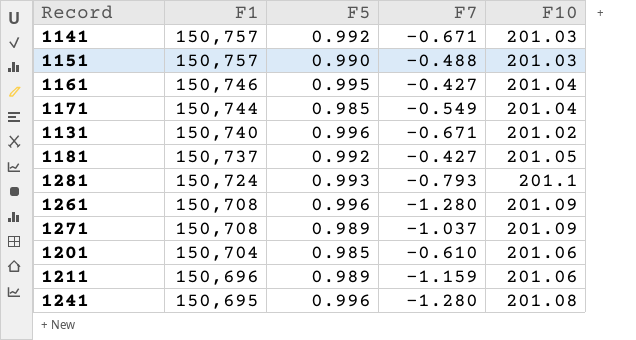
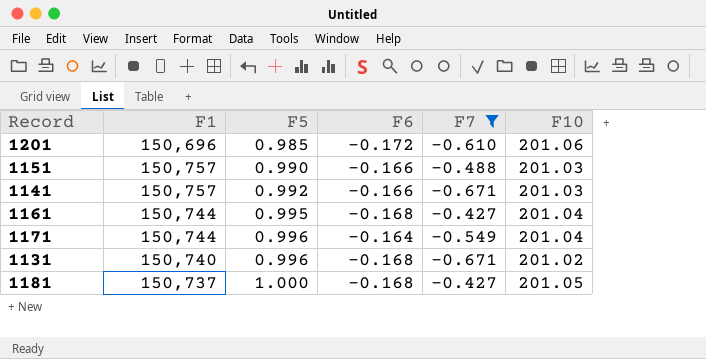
filter: none -> F7 >= -0.671
row order: F1 descending -> F5 ascending
column F6 | position: none -> 4
1201 | F1: 150,704 -> 150,696
1161 | F1: 150,746 -> 150,744
1171 | F5: 0.985 -> 0.996
1181 | F5: 0.992 -> 1.000

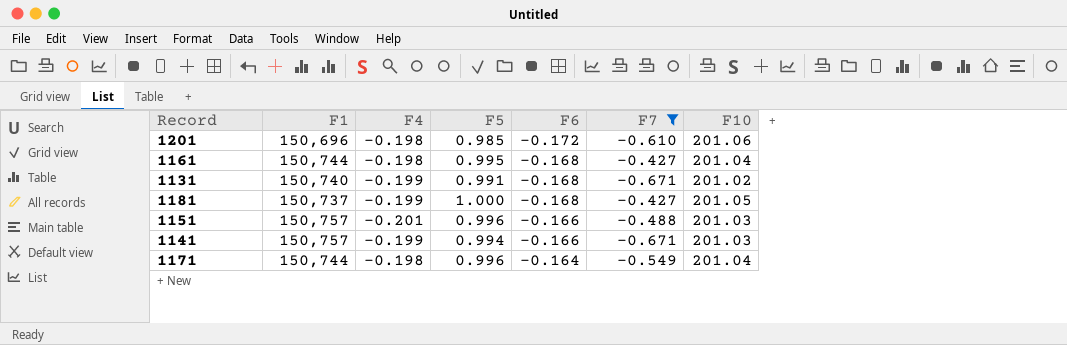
row order: F5 ascending -> F6 ascending
column F4 | position: none -> 3
1131 | F5: 0.996 -> 0.991
1151 | F5: 0.990 -> 0.996
1141 | F5: 0.992 -> 0.994

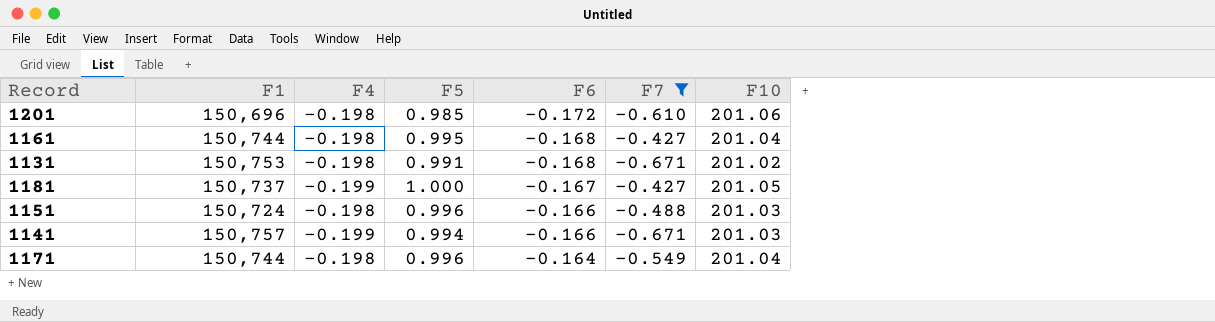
1131 | F1: 150,740 -> 150,753
1131 | F4: -0.199 -> -0.198
1181 | F6: -0.168 -> -0.167
1151 | F1: 150,757 -> 150,724
1151 | F4: -0.201 -> -0.198

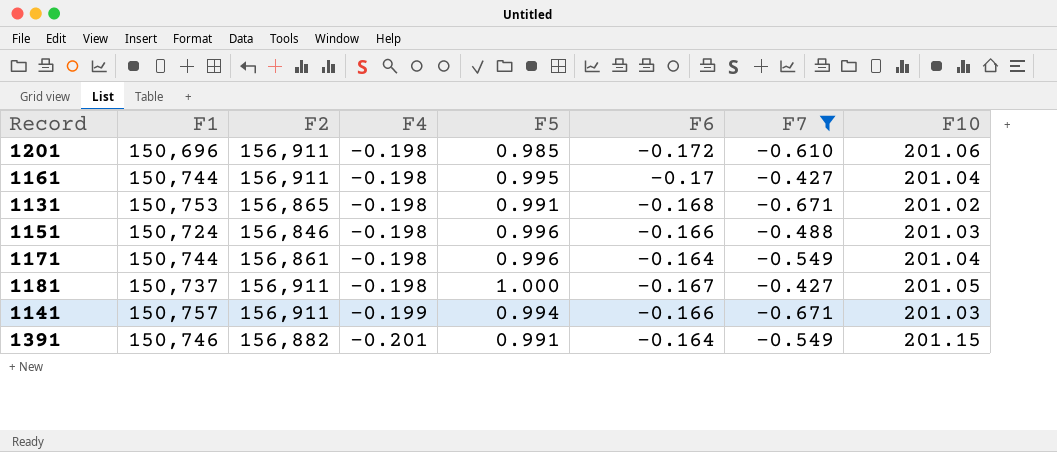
row order: F6 ascending -> F4 descending
column F2 | position: none -> 3
1161 | F6: -0.168 -> -0.17
1181 | F4: -0.199 -> -0.198
row 1391: none -> 150,746 | 156,882 | -0.201 | 0.991 | -0.164 | -0.549 | 201.15

